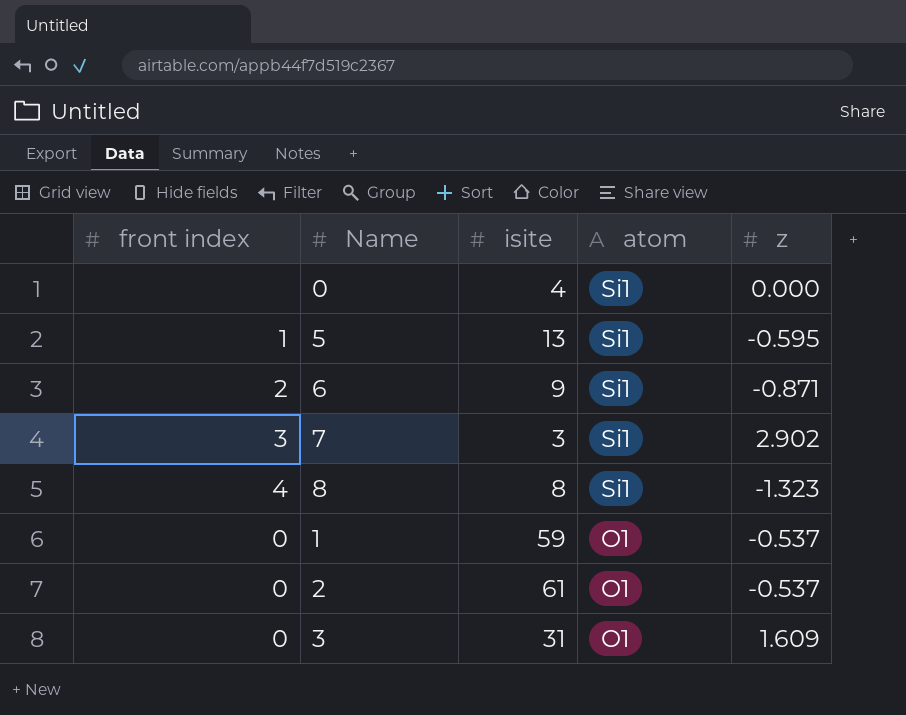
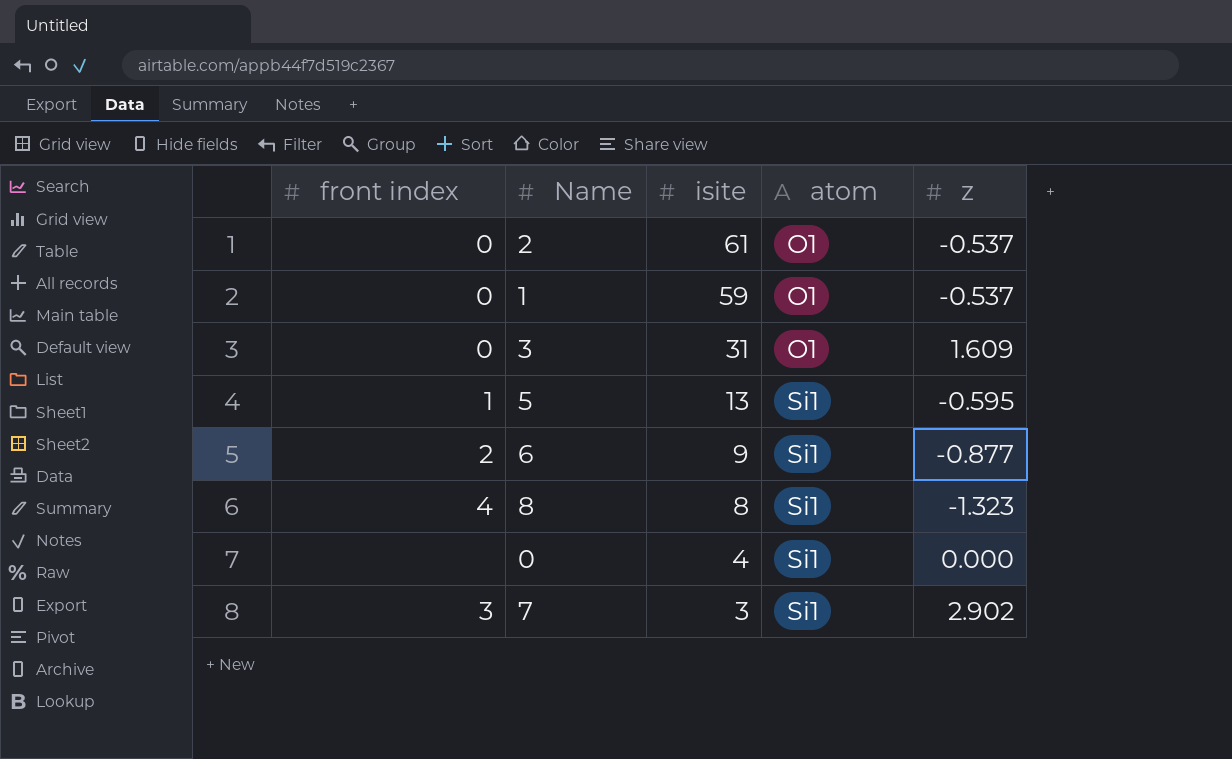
row order: atom descending -> isite descending
6 | z: -0.871 -> -0.877

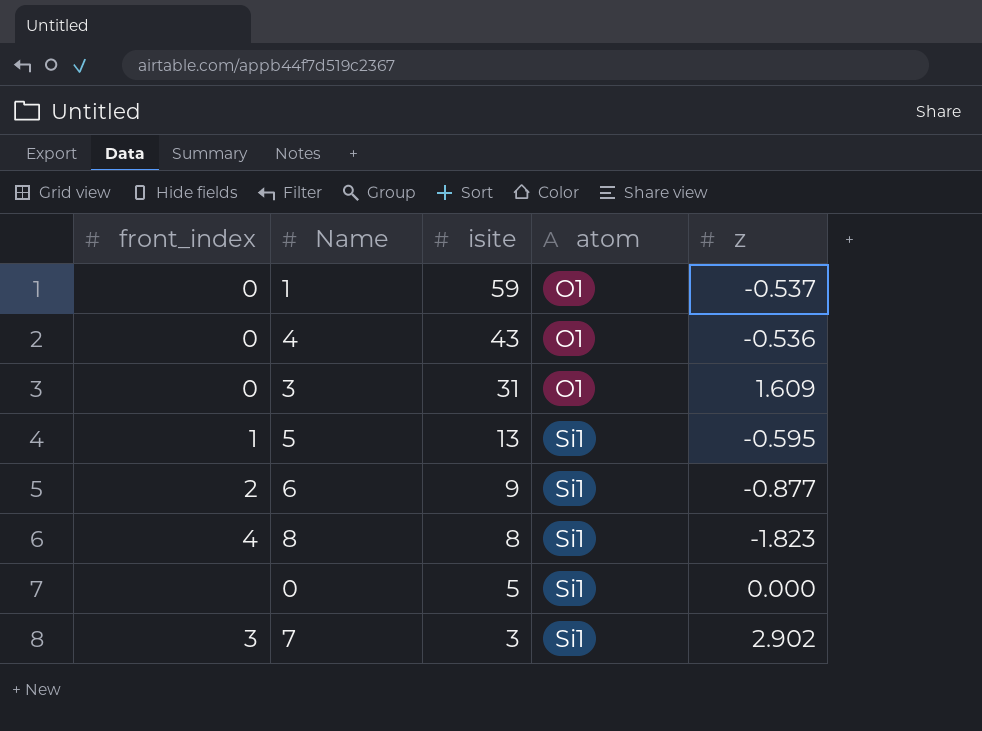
column name: front index -> front_index
row 2: 0 | 61 | O1 | -0.537 -> none
row 4: none -> 0 | 43 | O1 | -0.536
8 | z: -1.323 -> -1.823
0 | isite: 4 -> 5

